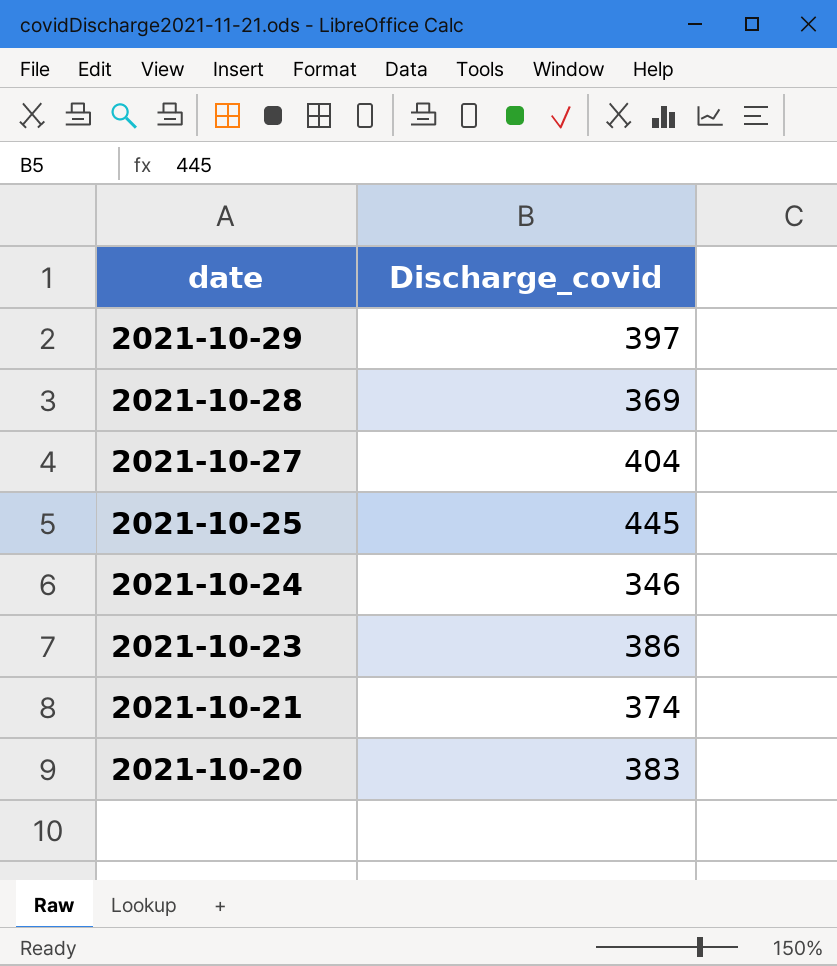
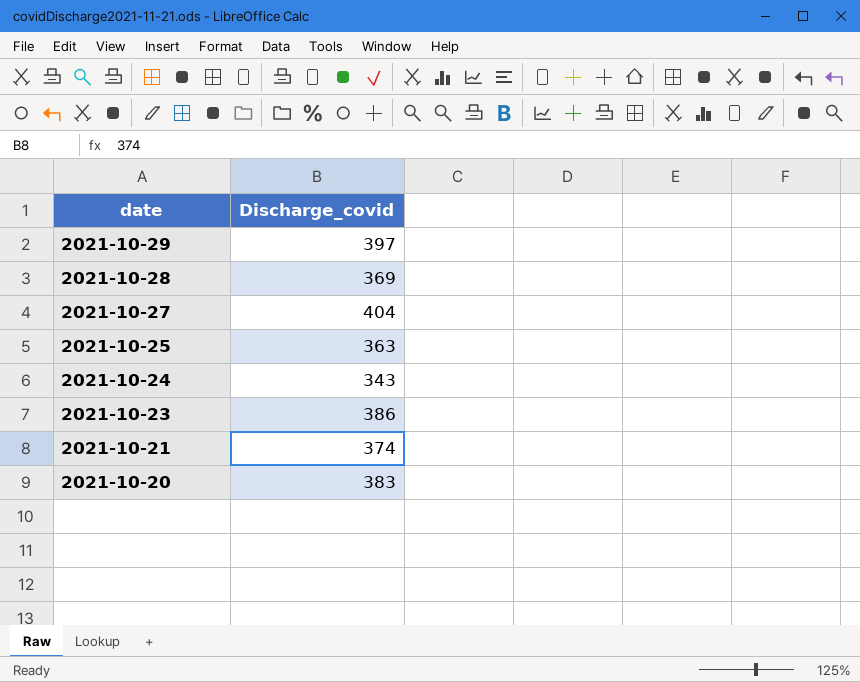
2021-10-25 | Discharge_covid: 445 -> 363
2021-10-24 | Discharge_covid: 346 -> 343

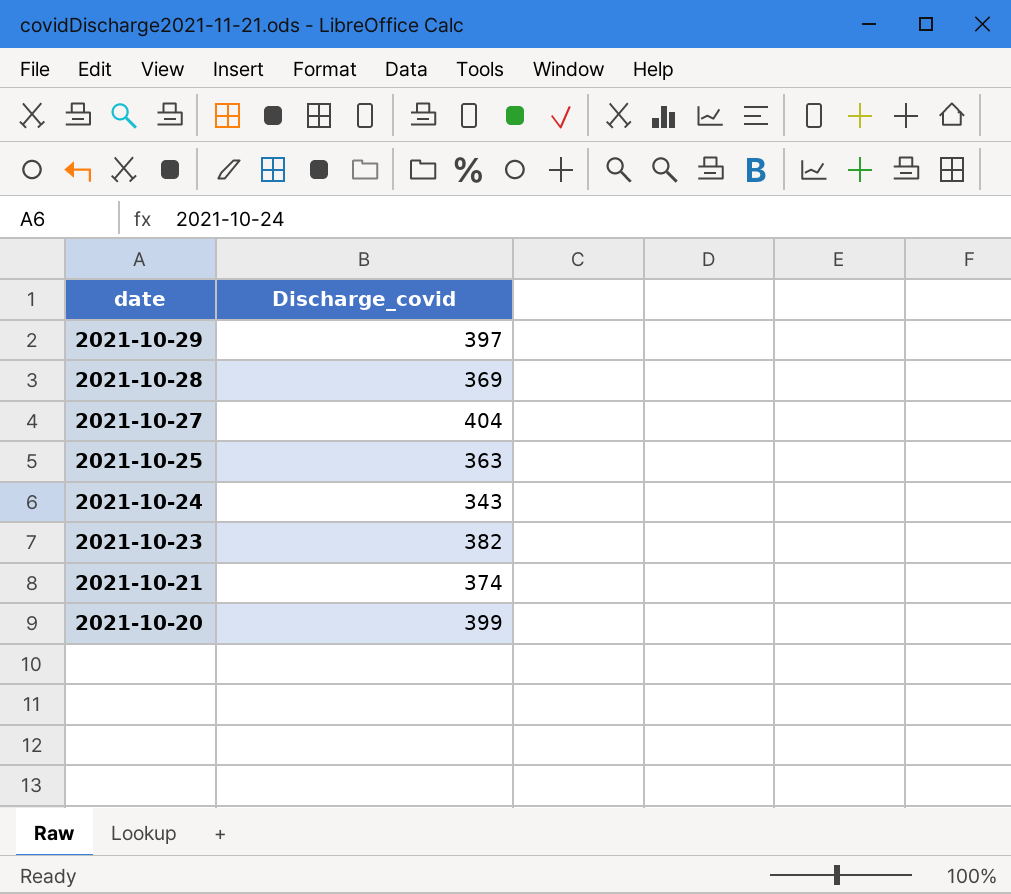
2021-10-23 | Discharge_covid: 386 -> 382
2021-10-20 | Discharge_covid: 383 -> 399

